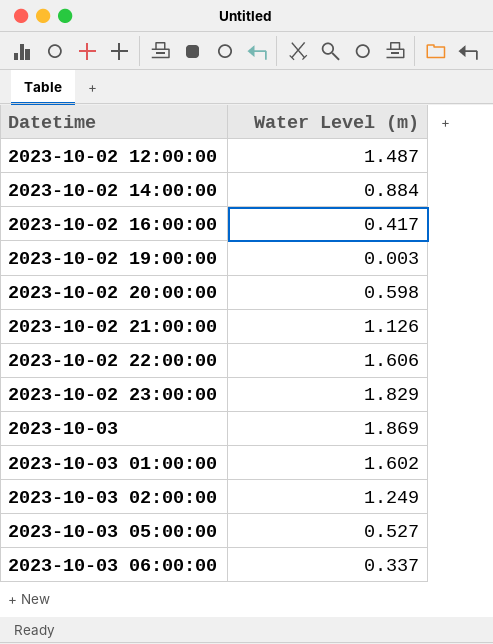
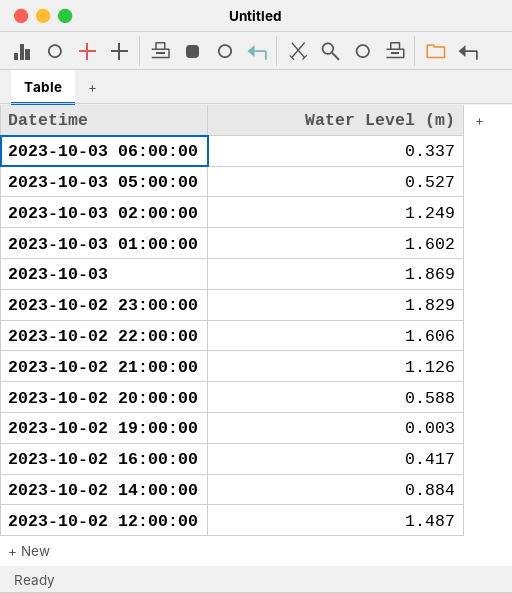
row order: Datetime ascending -> Datetime descending
2023-10-02 20:00:00 | Water Level (m): 0.598 -> 0.588

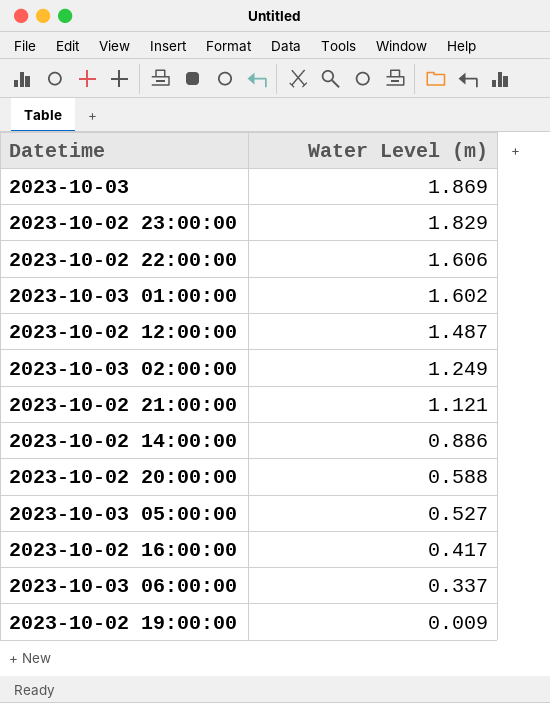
row order: Datetime descending -> Water Level (m) descending
2023-10-02 21:00:00 | Water Level (m): 1.126 -> 1.121
2023-10-02 14:00:00 | Water Level (m): 0.884 -> 0.886
2023-10-02 19:00:00 | Water Level (m): 0.003 -> 0.009

